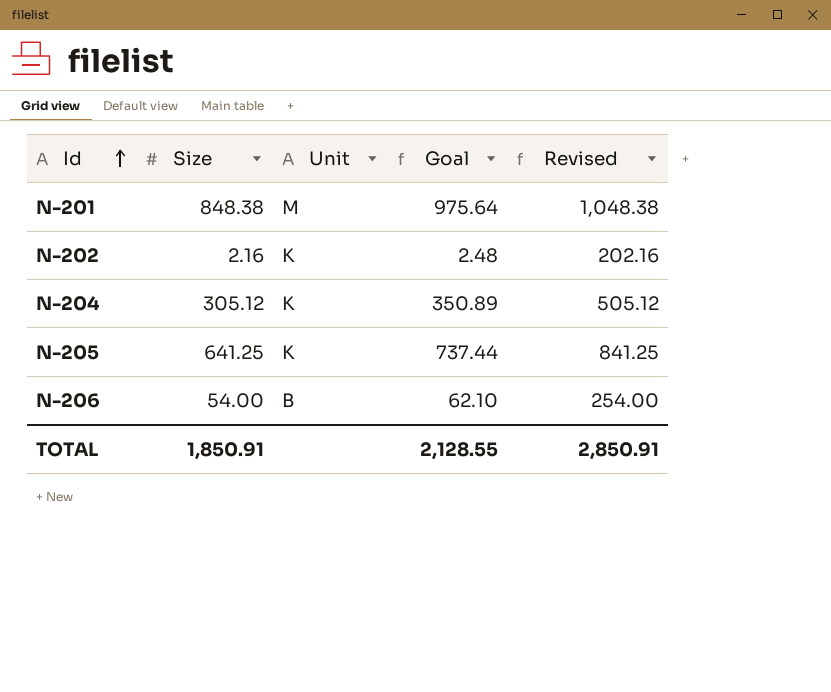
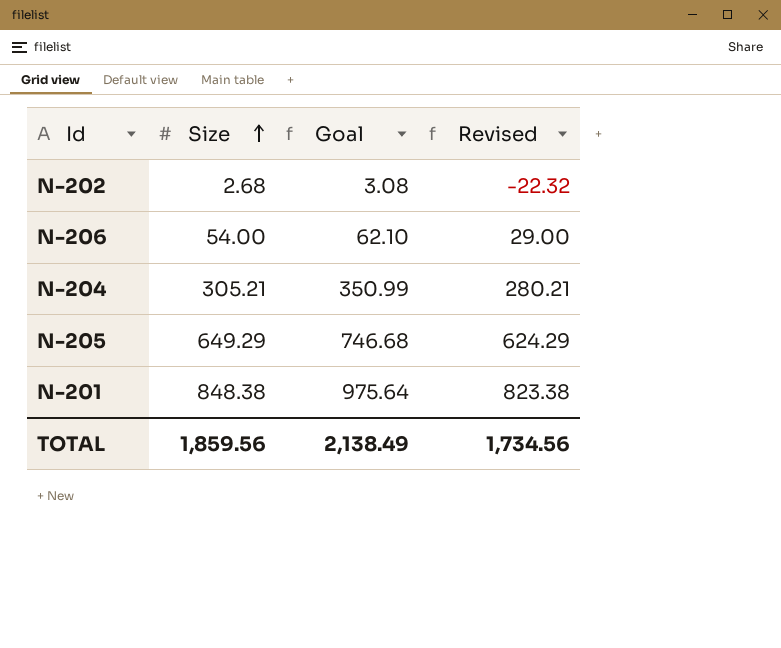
row order: Id ascending -> Size ascending
column Unit | position: 3 -> none
column Revised | formula: [Size] + 200 -> [Size] - 25
N-202 | Size: 2.16 -> 2.68
N-202 | Goal: 2.48 -> 3.08
N-204 | Size: 305.12 -> 305.21
N-204 | Goal: 350.89 -> 350.99
N-205 | Size: 641.25 -> 649.29
N-205 | Goal: 737.44 -> 746.68
TOTAL | Size: 1,850.91 -> 1,859.56
TOTAL | Goal: 2,128.55 -> 2,138.49
TOTAL | Revised: 2,850.91 -> 1,734.56

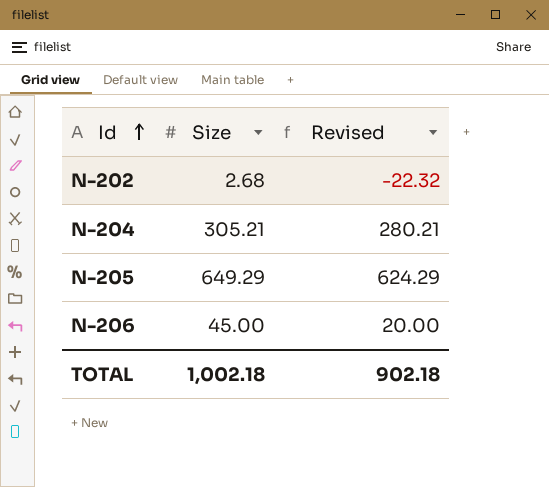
row order: Size ascending -> Id ascending
column Goal | formula: [Size] * 1.15 -> none
row N-201: 848.38 | 975.64 | 823.38 -> none
N-206 | Size: 54.00 -> 45.00
N-206 | Revised: 29.00 -> 20.00
TOTAL | Size: 1,859.56 -> 1,002.18
TOTAL | Revised: 1,734.56 -> 902.18

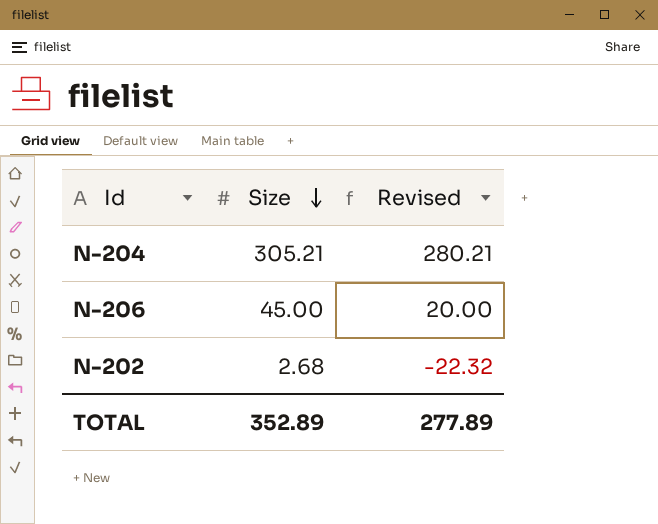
row order: Id ascending -> Size descending
row N-205: 649.29 | 624.29 -> none
TOTAL | Size: 1,002.18 -> 352.89
TOTAL | Revised: 902.18 -> 277.89

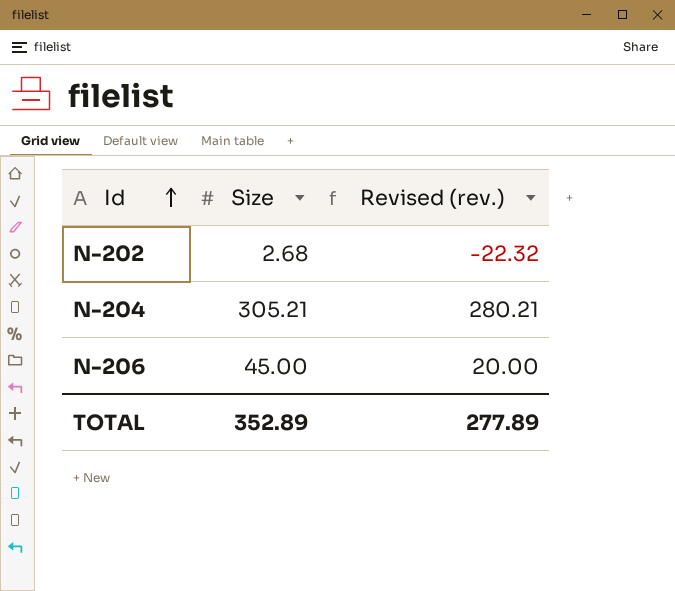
row order: Size descending -> Id ascending
column name: Revised -> Revised (rev.)

